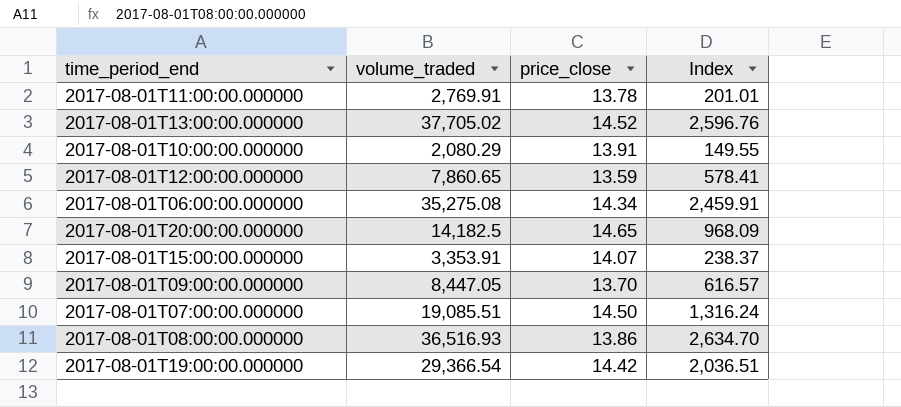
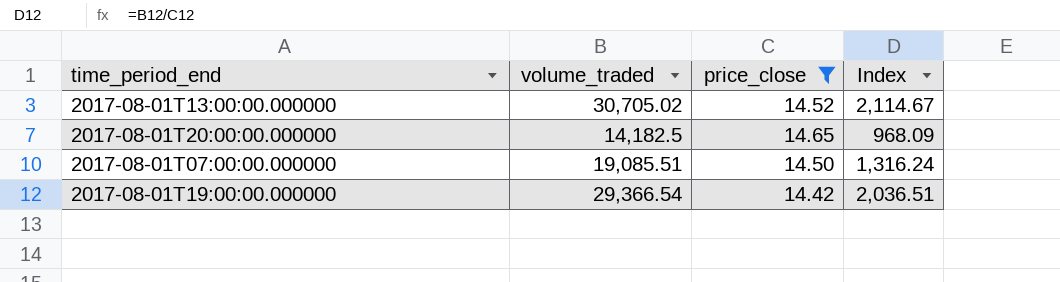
filter: none -> price_close >= 14.42
2017-08-01T13:00:00.000000 | volume_traded: 37,705.02 -> 30,705.02
2017-08-01T13:00:00.000000 | Index: 2,596.76 -> 2,114.67

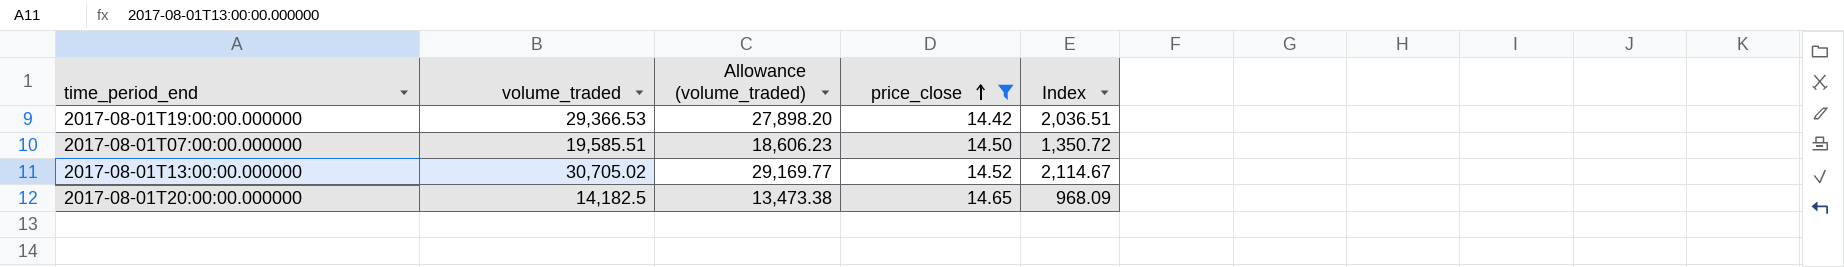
row order: none -> price_close ascending
column Allowance (volume_traded) | formula: none -> [volume_traded] * 0.95
2017-08-01T19:00:00.000000 | volume_traded: 29,366.54 -> 29,366.53
2017-08-01T07:00:00.000000 | volume_traded: 19,085.51 -> 19,585.51
2017-08-01T07:00:00.000000 | Index: 1,316.24 -> 1,350.72

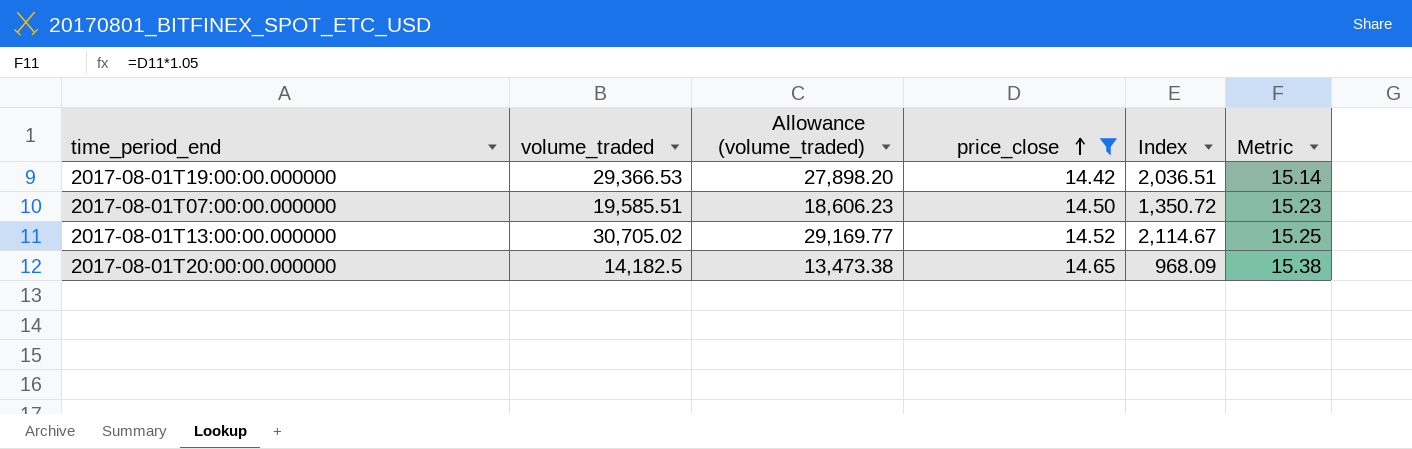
column Metric | formula: none -> [price_close] * 1.05

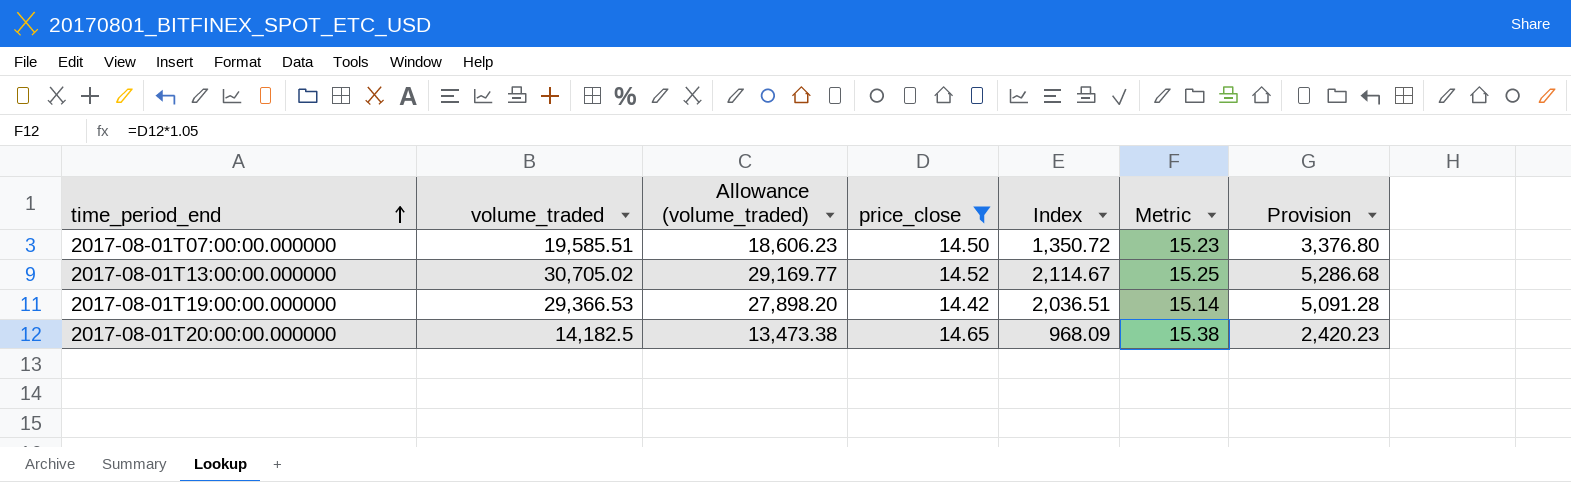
row order: price_close ascending -> time_period_end ascending
column Provision | formula: none -> [Index] * 2.5

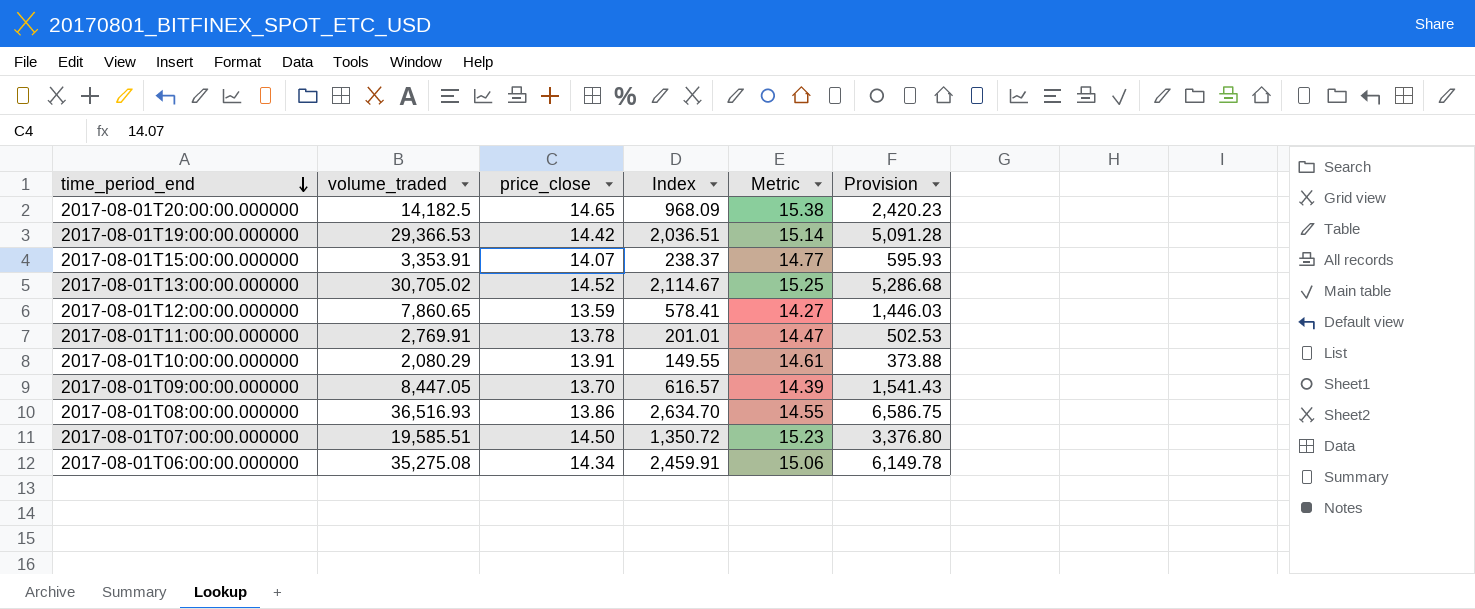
filter: price_close >= 14.42 -> none
row order: time_period_end ascending -> time_period_end descending
column Allowance (volume_traded) | formula: [volume_traded] * 0.95 -> none

